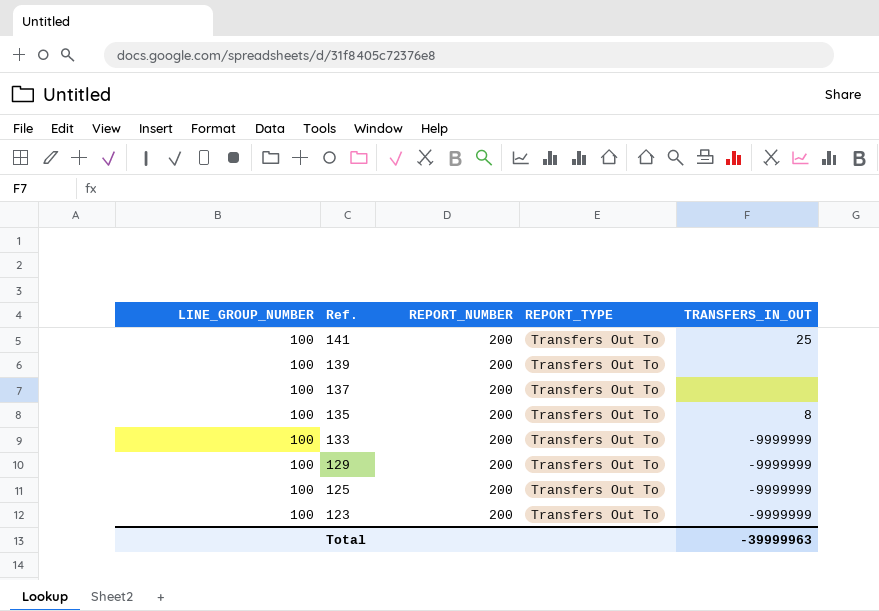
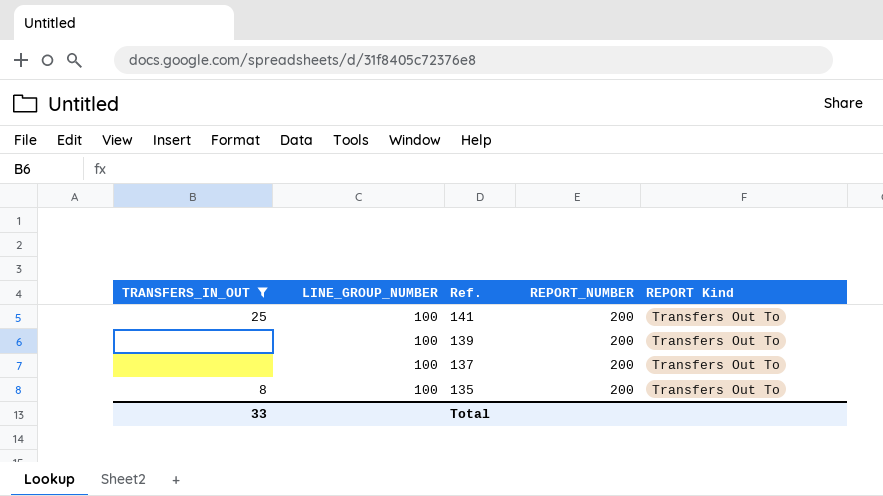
filter: none -> TRANSFERS_IN_OUT != -9999999
column TRANSFERS_IN_OUT | position: 5 -> 1
column name: REPORT_TYPE -> REPORT Kind
Total | TRANSFERS_IN_OUT: -39999963 -> 33

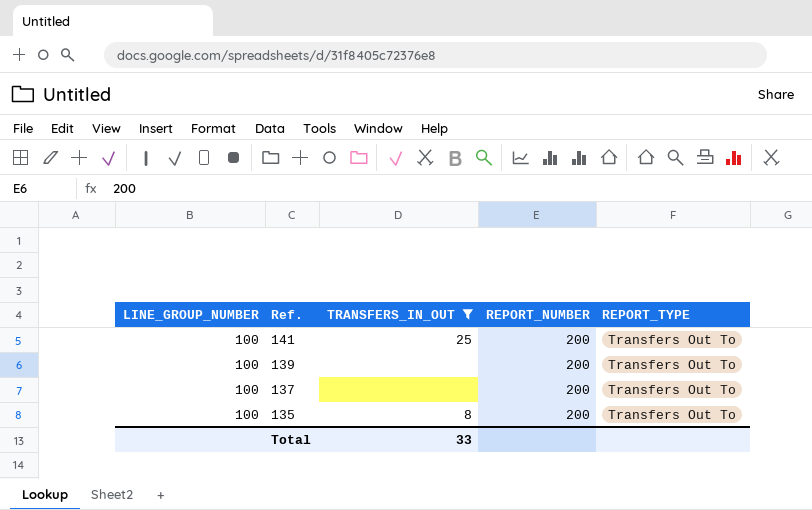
column TRANSFERS_IN_OUT | position: 1 -> 3
column name: REPORT Kind -> REPORT_TYPE

